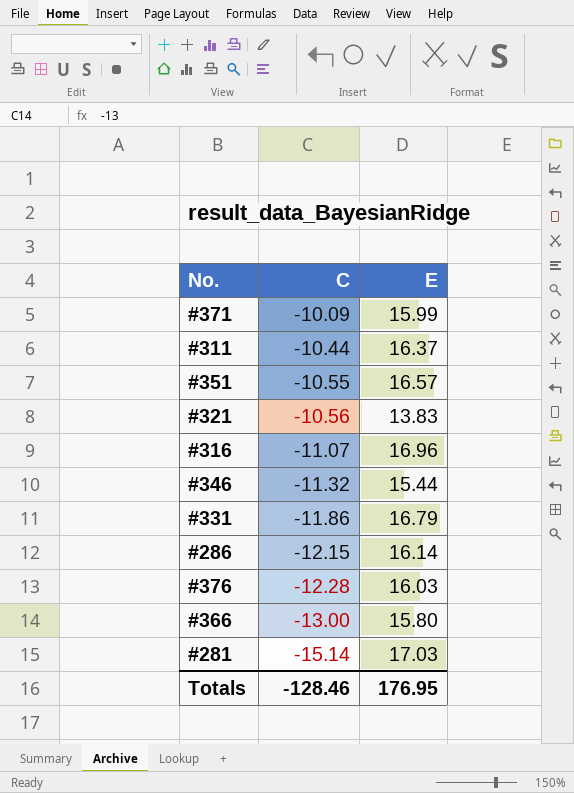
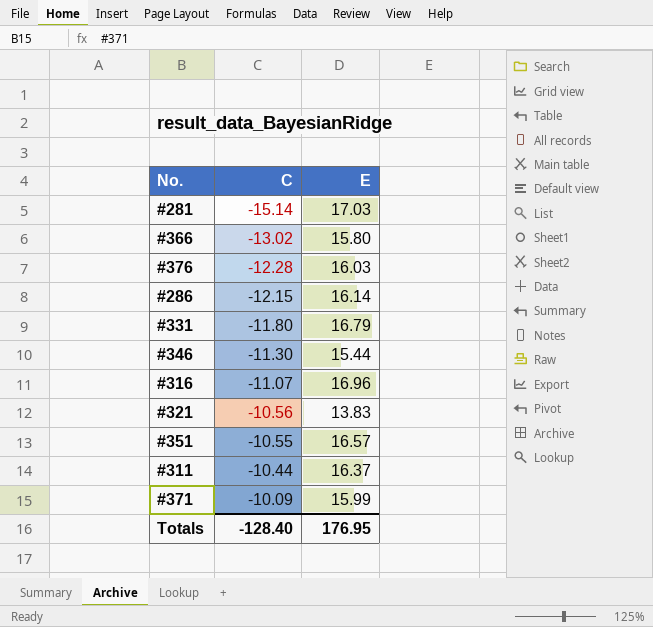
row order: C descending -> C ascending
#366 | C: -13.00 -> -13.02
#331 | C: -11.86 -> -11.80
#346 | C: -11.32 -> -11.30
Totals | C: -128.46 -> -128.40

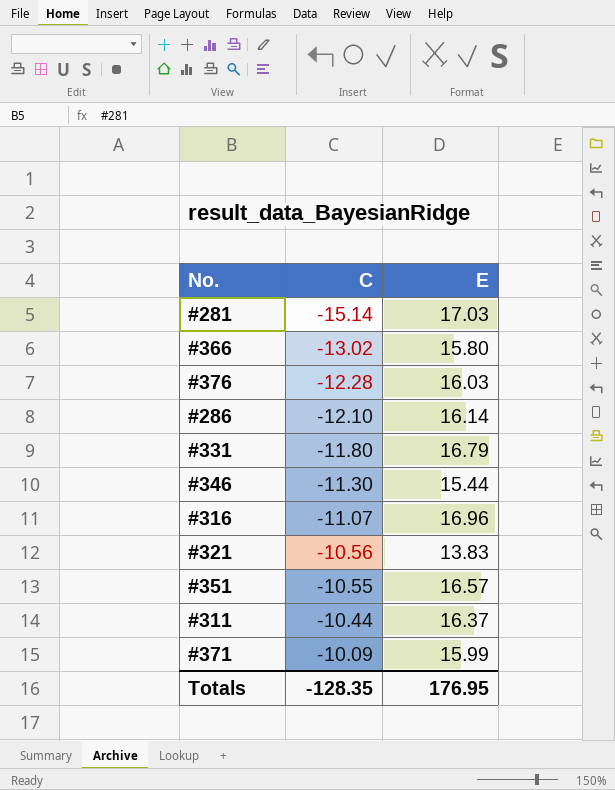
#286 | C: -12.15 -> -12.10
Totals | C: -128.40 -> -128.35

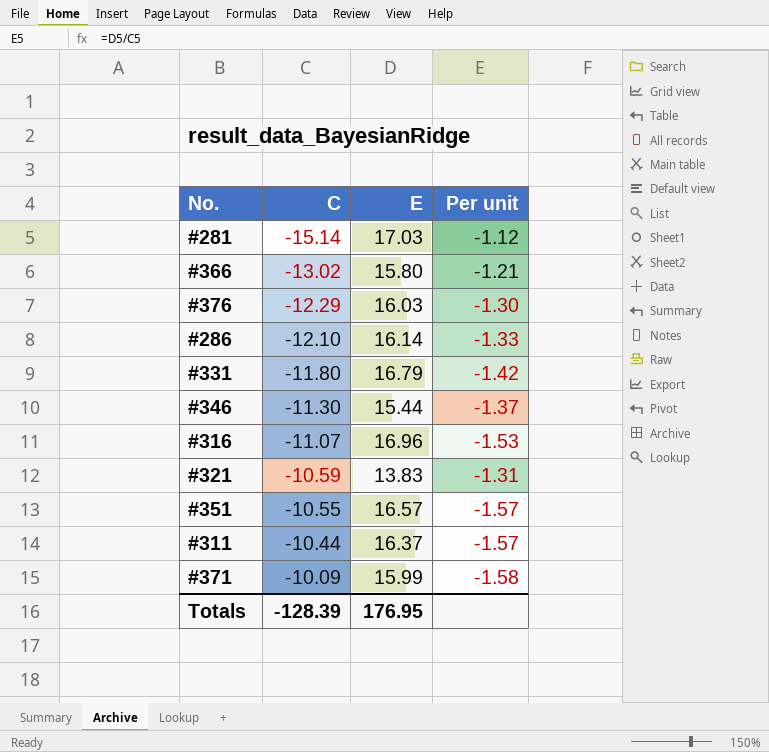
column Per unit | formula: none -> [E] / [C]
#376 | C: -12.28 -> -12.29
#321 | C: -10.56 -> -10.59
Totals | C: -128.35 -> -128.39

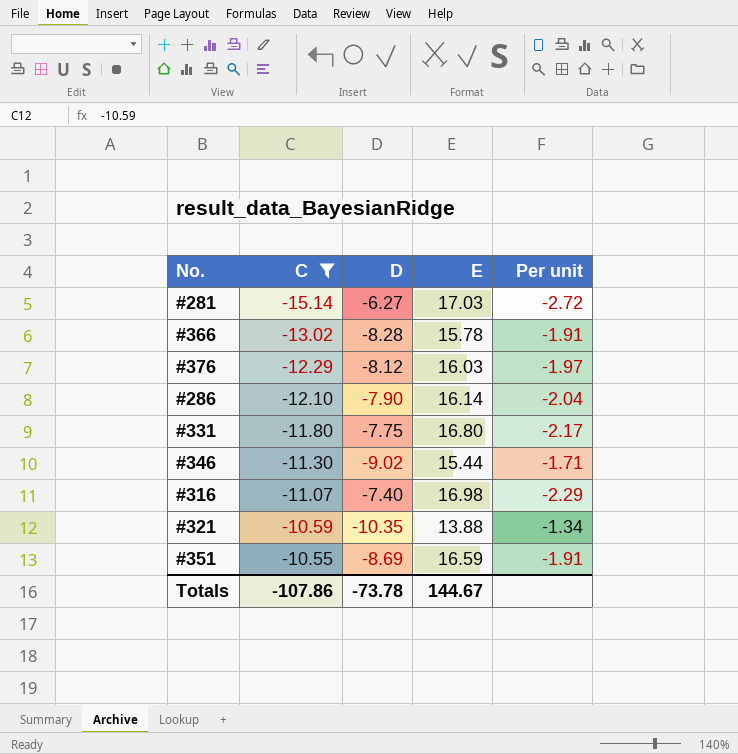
filter: none -> C <= -10.55
column D | position: none -> 3
column Per unit | formula: [E] / [C] -> [E] / [D]
#366 | E: 15.80 -> 15.78
#331 | E: 16.79 -> 16.80
#316 | E: 16.96 -> 16.98
#321 | E: 13.83 -> 13.88
#351 | E: 16.57 -> 16.59
Totals | C: -128.39 -> -107.86
Totals | E: 176.95 -> 144.67

